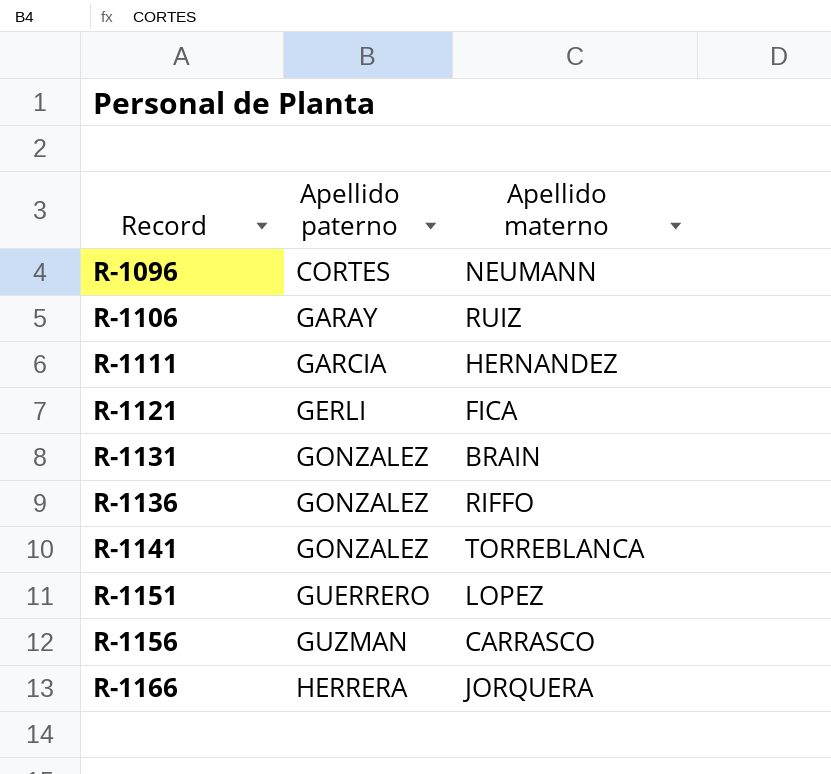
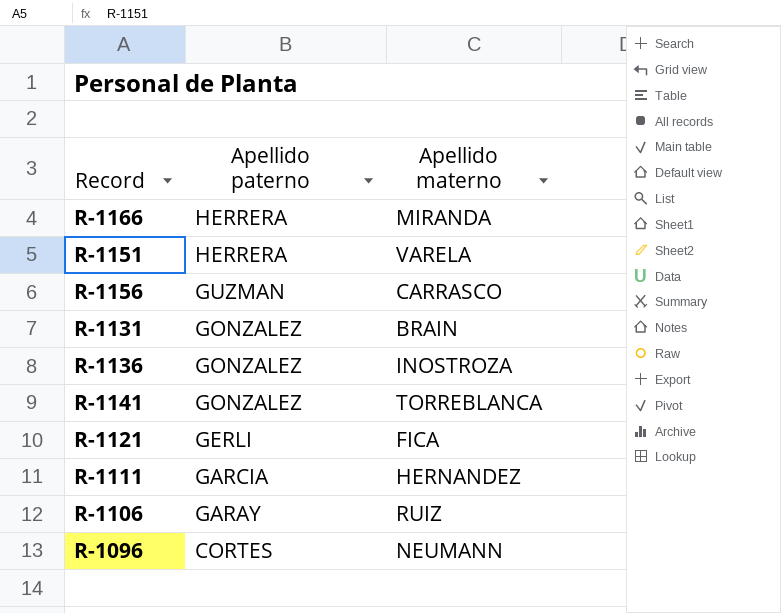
row order: Record ascending -> Apellido paterno descending
R-1166 | Apellido materno: JORQUERA -> MIRANDA
R-1151 | Apellido paterno: GUERRERO -> HERRERA
R-1151 | Apellido materno: LOPEZ -> VARELA
R-1136 | Apellido materno: RIFFO -> INOSTROZA

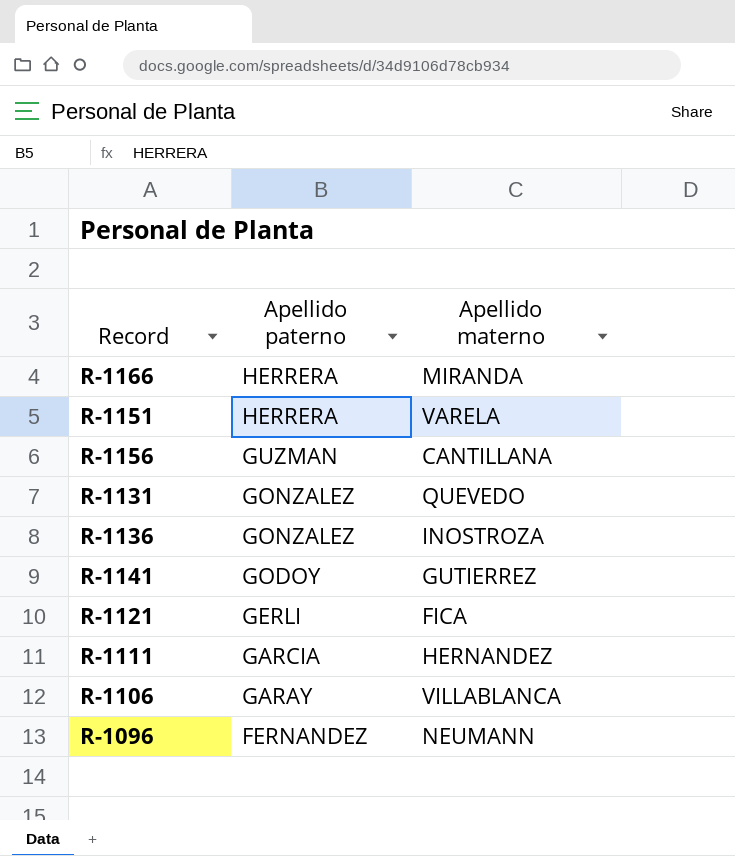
R-1156 | Apellido materno: CARRASCO -> CANTILLANA
R-1131 | Apellido materno: BRAIN -> QUEVEDO
R-1141 | Apellido paterno: GONZALEZ -> GODOY
R-1141 | Apellido materno: TORREBLANCA -> GUTIERREZ
R-1106 | Apellido materno: RUIZ -> VILLABLANCA
R-1096 | Apellido paterno: CORTES -> FERNANDEZ

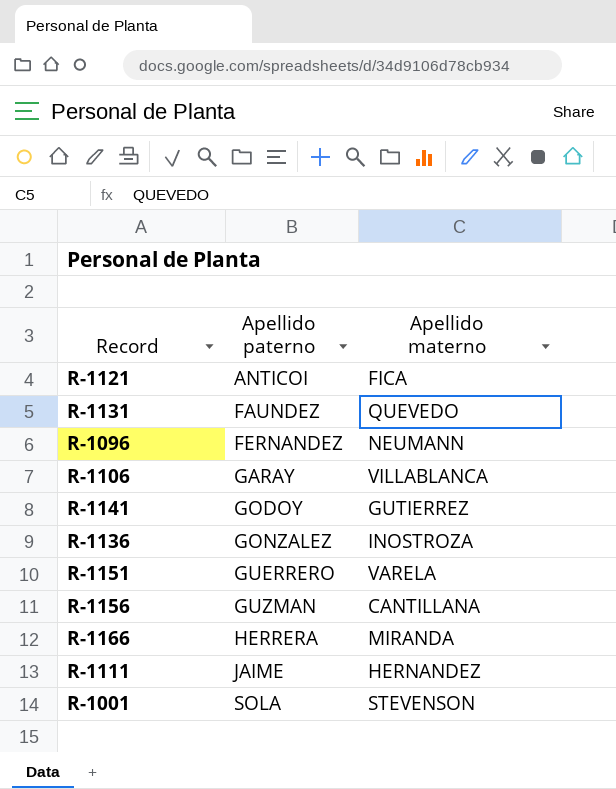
row order: Apellido paterno descending -> Apellido paterno ascending
R-1121 | Apellido paterno: GERLI -> ANTICOI
R-1131 | Apellido paterno: GONZALEZ -> FAUNDEZ
R-1151 | Apellido paterno: HERRERA -> GUERRERO
R-1111 | Apellido paterno: GARCIA -> JAIME
row R-1001: none -> SOLA | STEVENSON

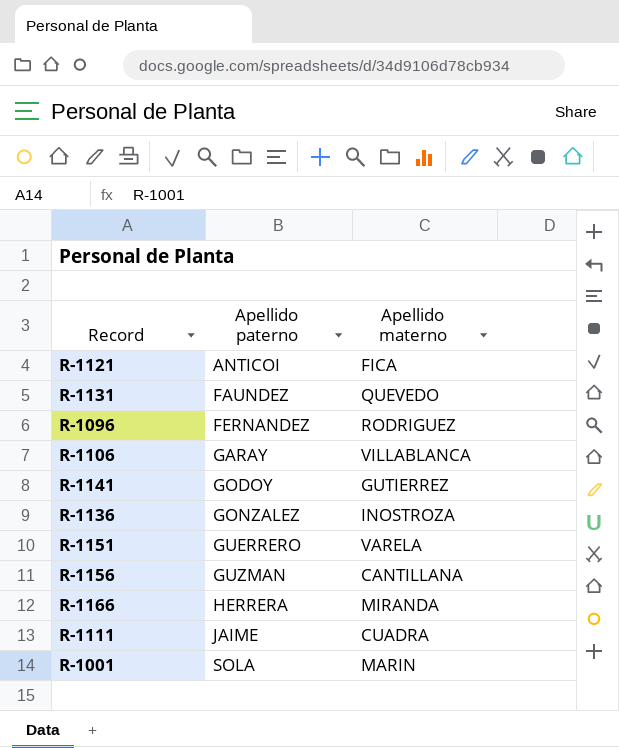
R-1096 | Apellido materno: NEUMANN -> RODRIGUEZ
R-1111 | Apellido materno: HERNANDEZ -> CUADRA
R-1001 | Apellido materno: STEVENSON -> MARIN

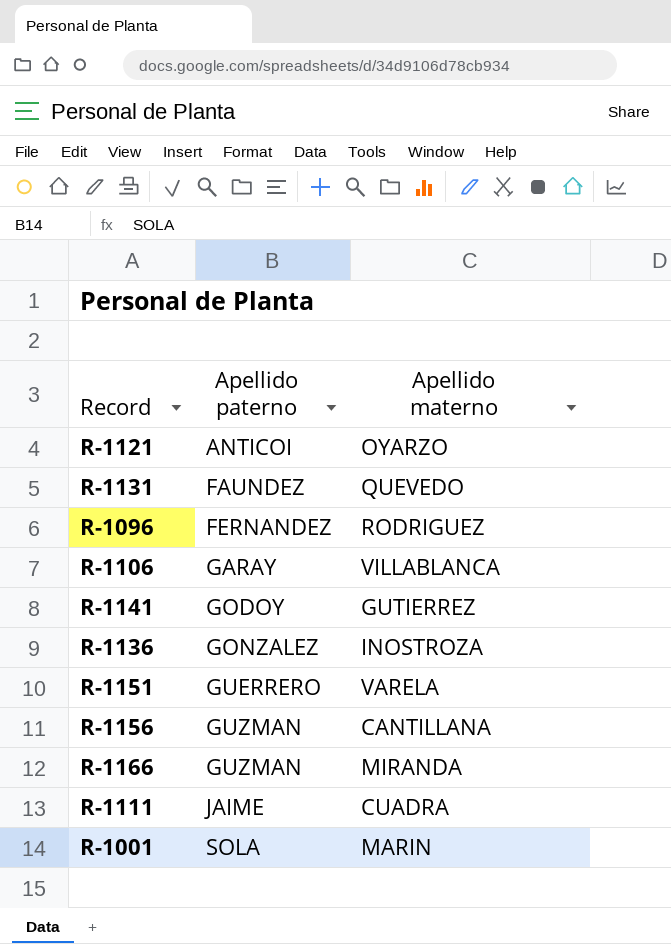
R-1121 | Apellido materno: FICA -> OYARZO
R-1166 | Apellido paterno: HERRERA -> GUZMAN

